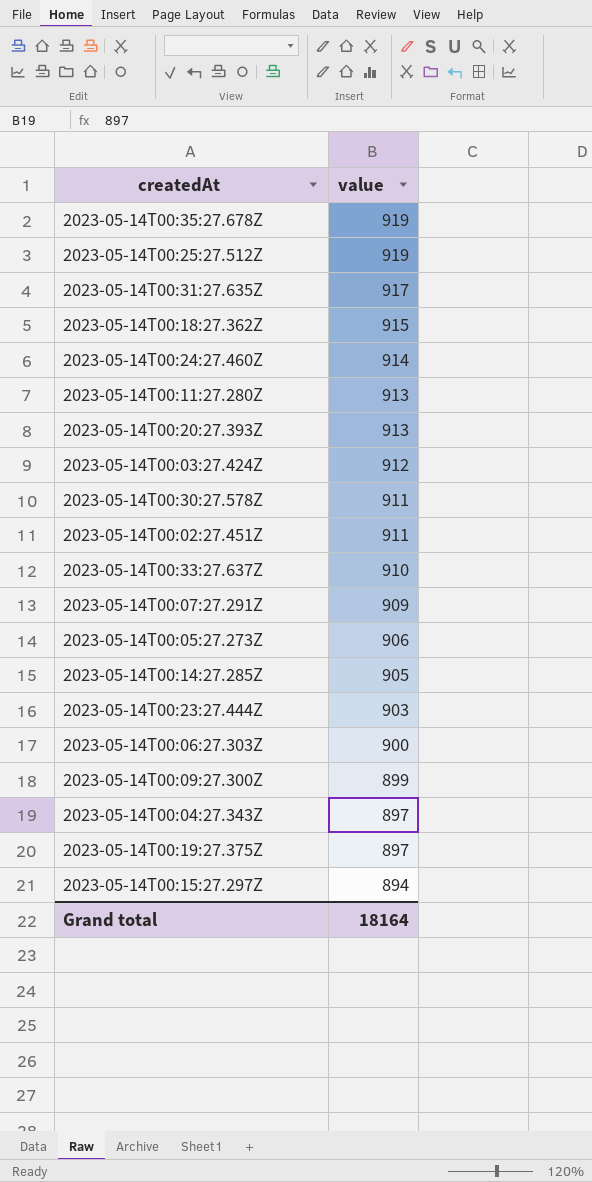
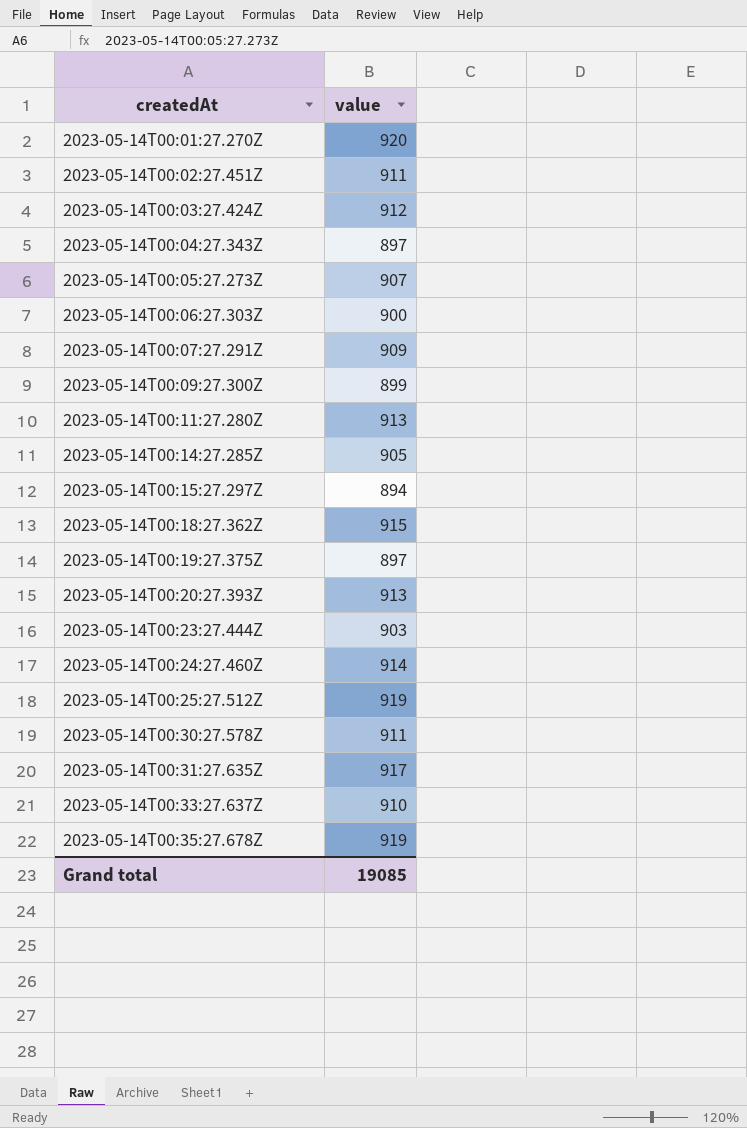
row order: value descending -> createdAt ascending
row 2023-05-14T00:01:27.270Z: none -> 920
2023-05-14T00:05:27.273Z | value: 906 -> 907
Grand total | value: 18164 -> 19085

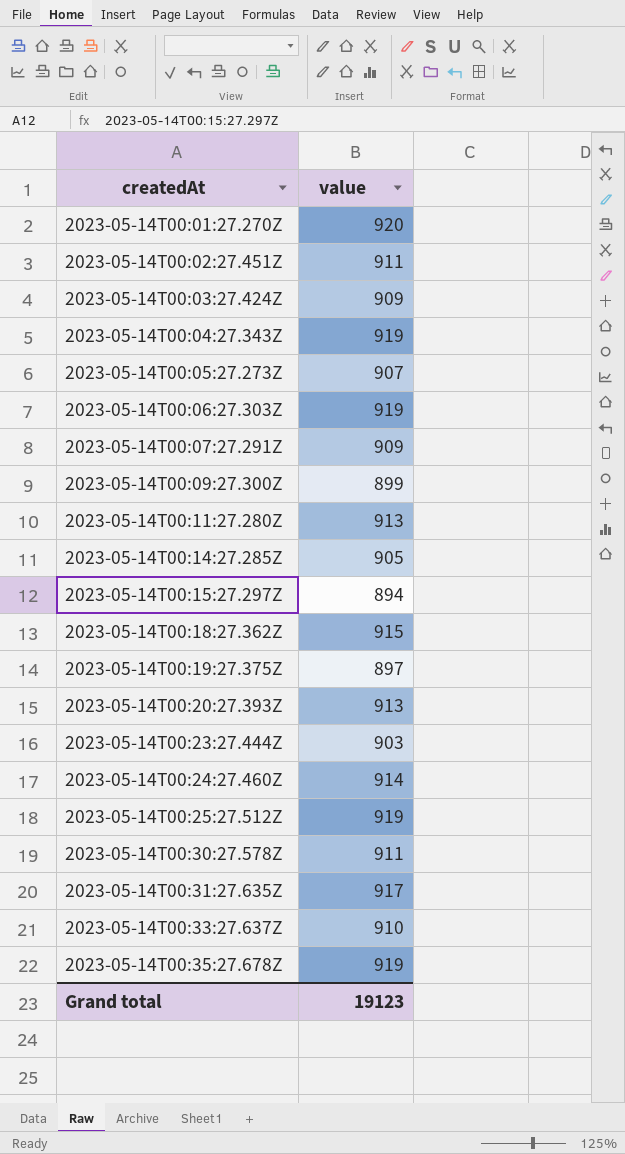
2023-05-14T00:03:27.424Z | value: 912 -> 909
2023-05-14T00:04:27.343Z | value: 897 -> 919
2023-05-14T00:06:27.303Z | value: 900 -> 919
Grand total | value: 19085 -> 19123

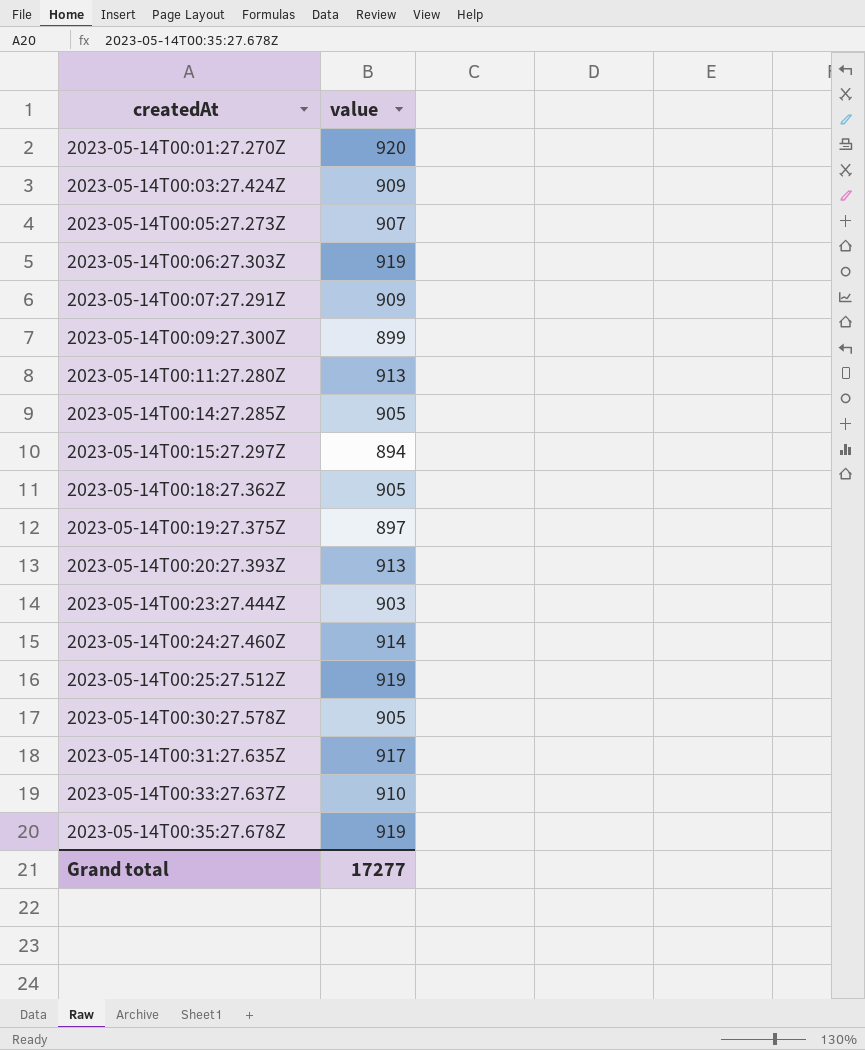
row 2023-05-14T00:02:27.451Z: 911 -> none
row 2023-05-14T00:04:27.343Z: 919 -> none
2023-05-14T00:18:27.362Z | value: 915 -> 905
2023-05-14T00:30:27.578Z | value: 911 -> 905
Grand total | value: 19123 -> 17277

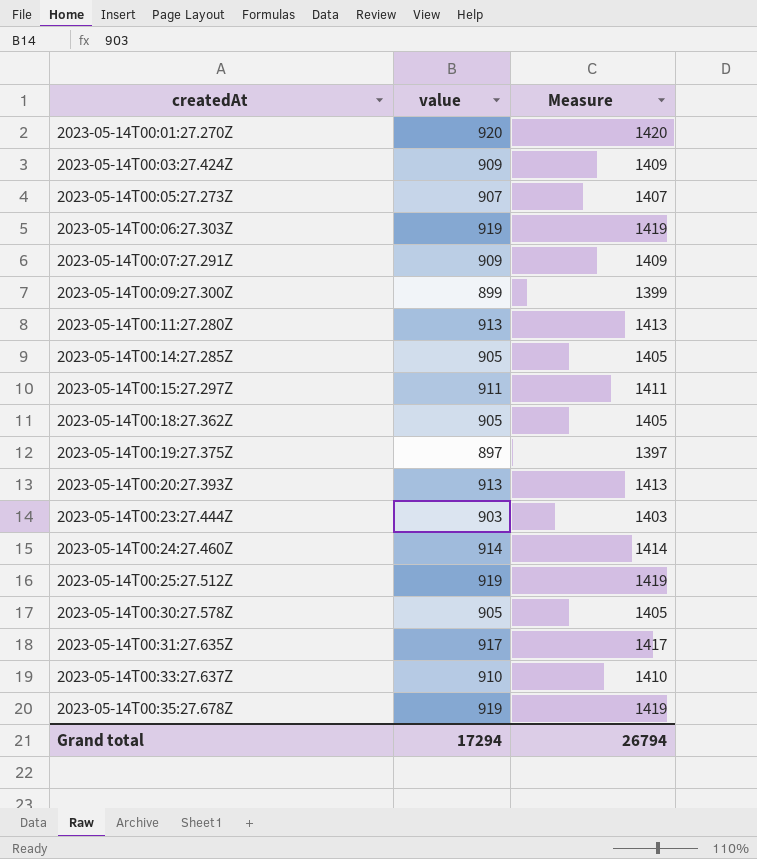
column Measure | formula: none -> [value] + 500
2023-05-14T00:15:27.297Z | value: 894 -> 911
Grand total | value: 17277 -> 17294

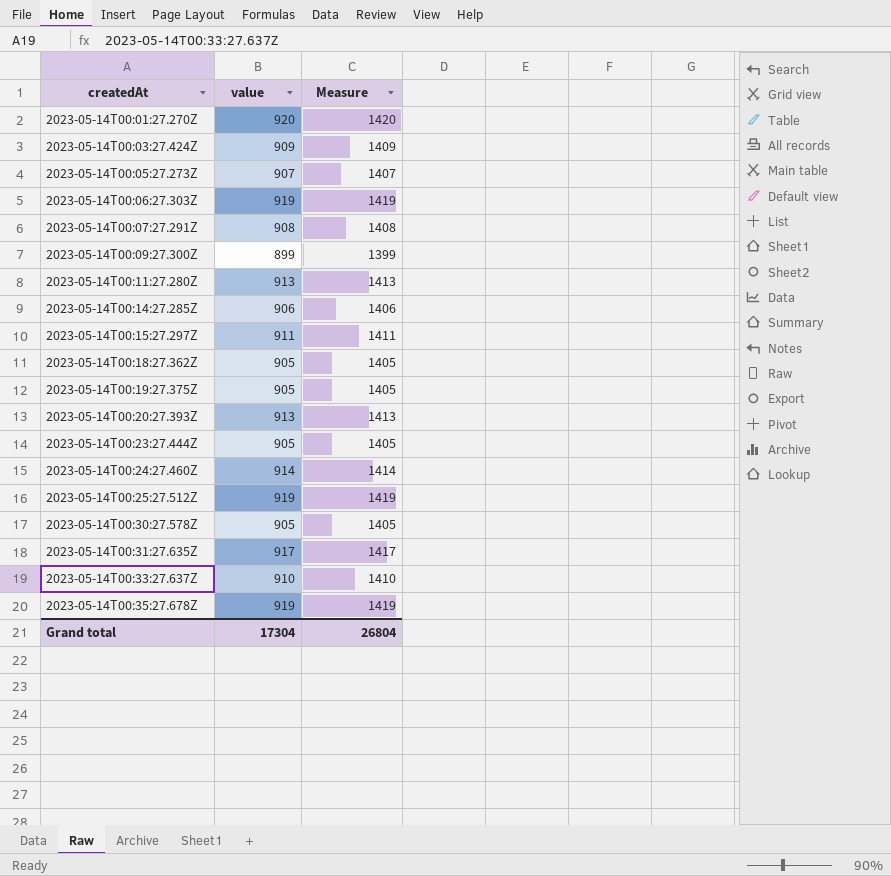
2023-05-14T00:07:27.291Z | value: 909 -> 908
2023-05-14T00:07:27.291Z | Measure: 1409 -> 1408
2023-05-14T00:14:27.285Z | value: 905 -> 906
2023-05-14T00:14:27.285Z | Measure: 1405 -> 1406
2023-05-14T00:19:27.375Z | value: 897 -> 905
2023-05-14T00:19:27.375Z | Measure: 1397 -> 1405
2023-05-14T00:23:27.444Z | value: 903 -> 905
2023-05-14T00:23:27.444Z | Measure: 1403 -> 1405
Grand total | value: 17294 -> 17304
Grand total | Measure: 26794 -> 26804

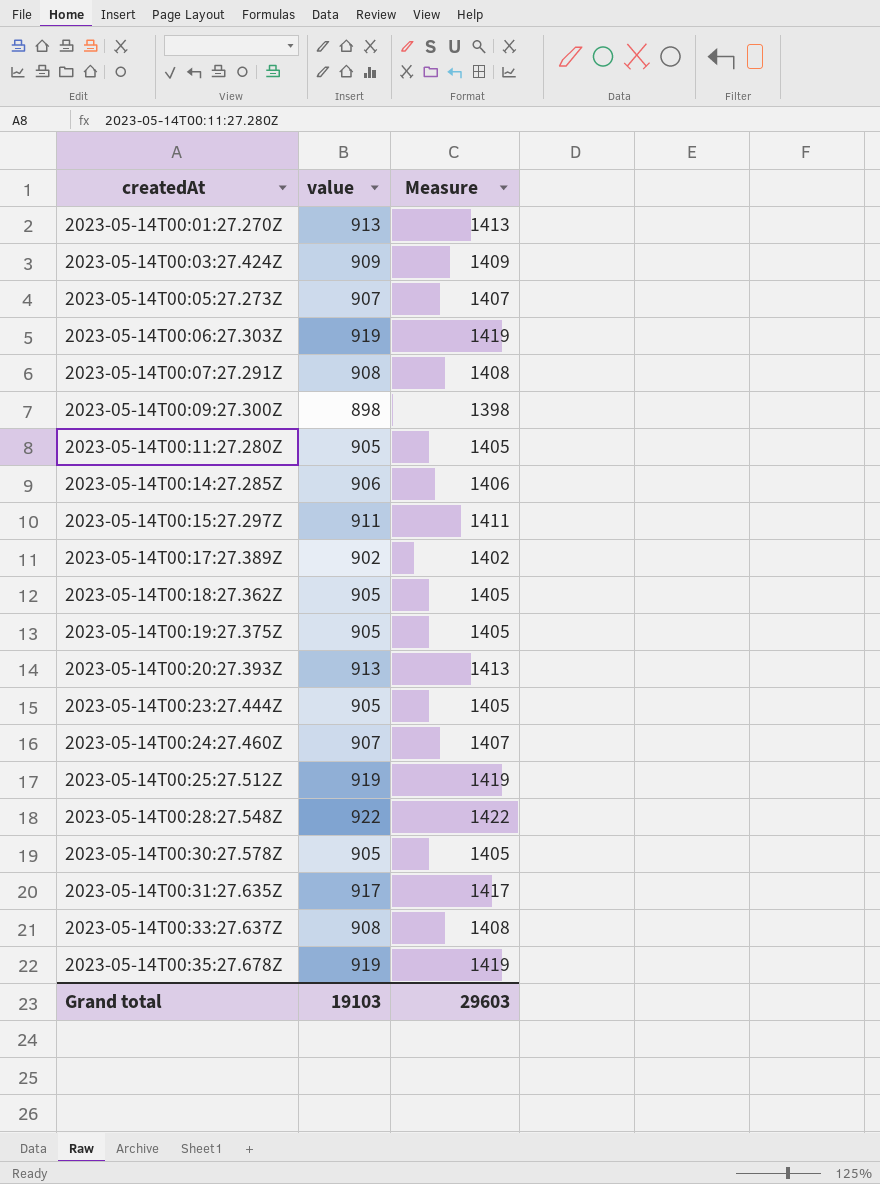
2023-05-14T00:01:27.270Z | value: 920 -> 913
2023-05-14T00:01:27.270Z | Measure: 1420 -> 1413
2023-05-14T00:09:27.300Z | value: 899 -> 898
2023-05-14T00:09:27.300Z | Measure: 1399 -> 1398
2023-05-14T00:11:27.280Z | value: 913 -> 905
2023-05-14T00:11:27.280Z | Measure: 1413 -> 1405
row 2023-05-14T00:17:27.389Z: none -> 902 | 1402
2023-05-14T00:24:27.460Z | value: 914 -> 907
2023-05-14T00:24:27.460Z | Measure: 1414 -> 1407
row 2023-05-14T00:28:27.548Z: none -> 922 | 1422
2023-05-14T00:33:27.637Z | value: 910 -> 908
2023-05-14T00:33:27.637Z | Measure: 1410 -> 1408
Grand total | value: 17304 -> 19103
Grand total | Measure: 26804 -> 29603

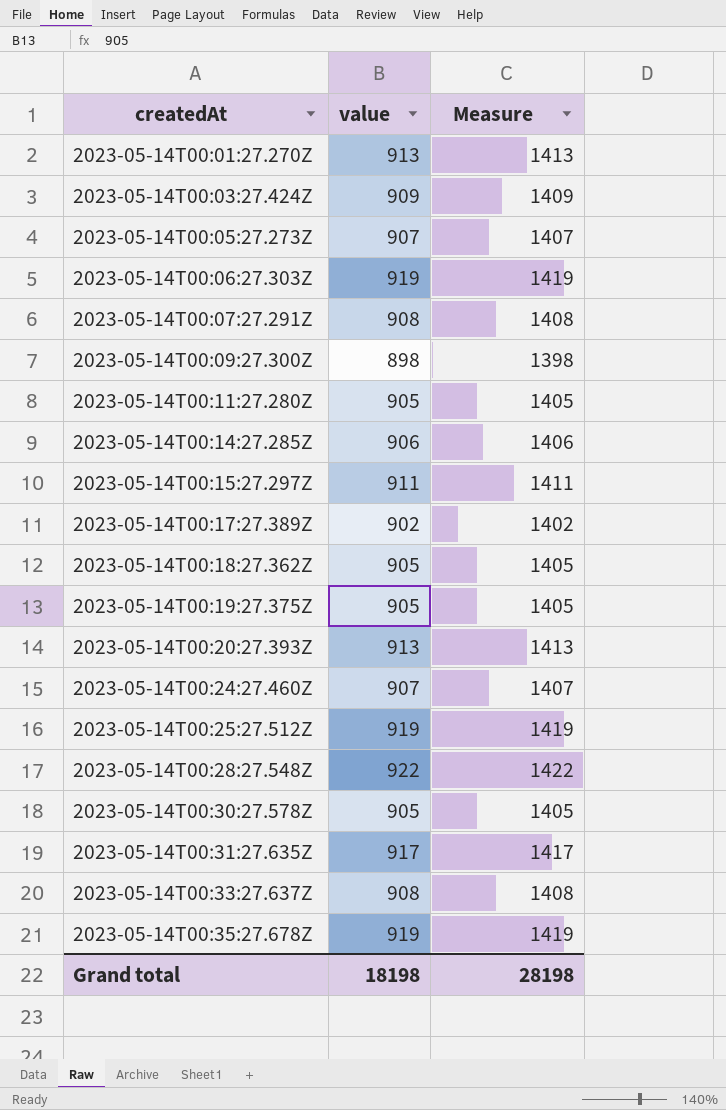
row 2023-05-14T00:23:27.444Z: 905 | 1405 -> none
Grand total | value: 19103 -> 18198
Grand total | Measure: 29603 -> 28198

